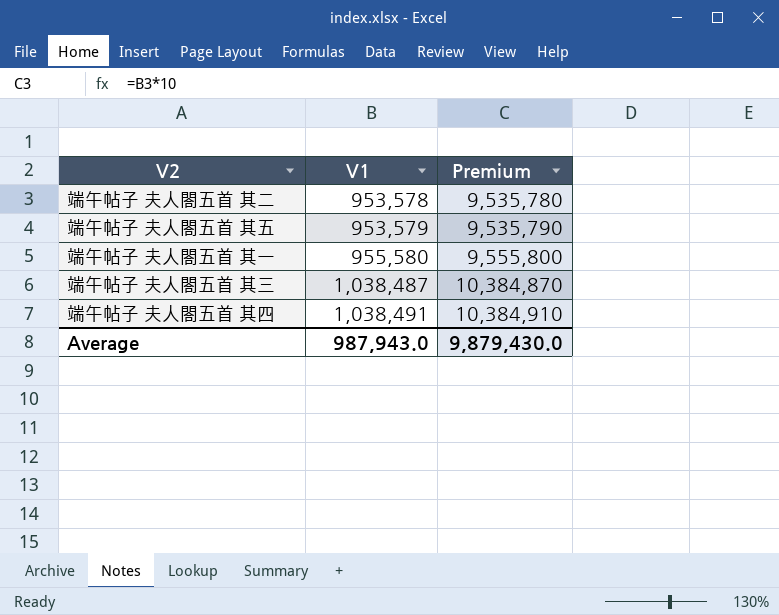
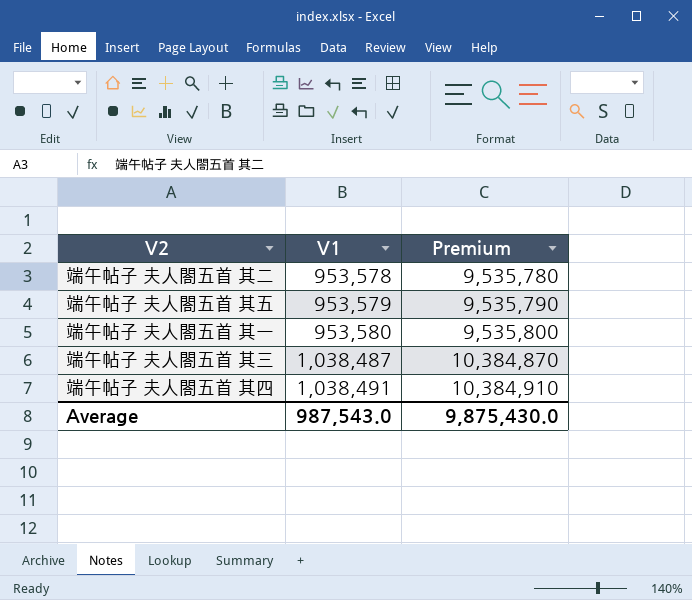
端午帖子 夫人閤五首 其一 | V1: 955,580 -> 953,580
端午帖子 夫人閤五首 其一 | Premium: 9,555,800 -> 9,535,800
Average | V1: 987,943.0 -> 987,543.0
Average | Premium: 9,879,430.0 -> 9,875,430.0

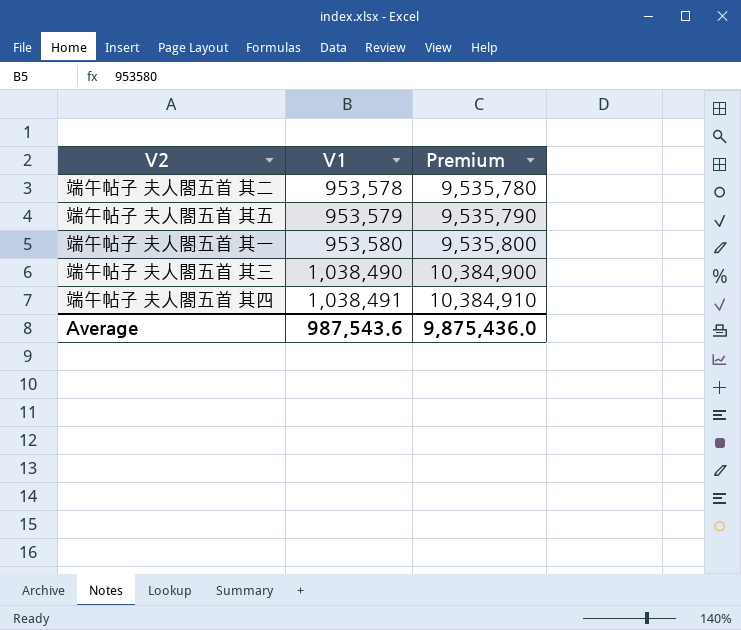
端午帖子 夫人閤五首 其三 | V1: 1,038,487 -> 1,038,490
端午帖子 夫人閤五首 其三 | Premium: 10,384,870 -> 10,384,900
Average | V1: 987,543.0 -> 987,543.6
Average | Premium: 9,875,430.0 -> 9,875,436.0

